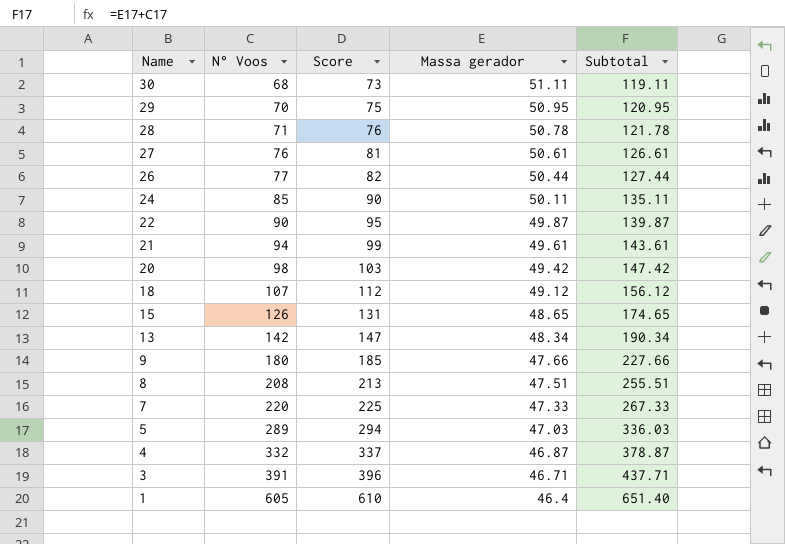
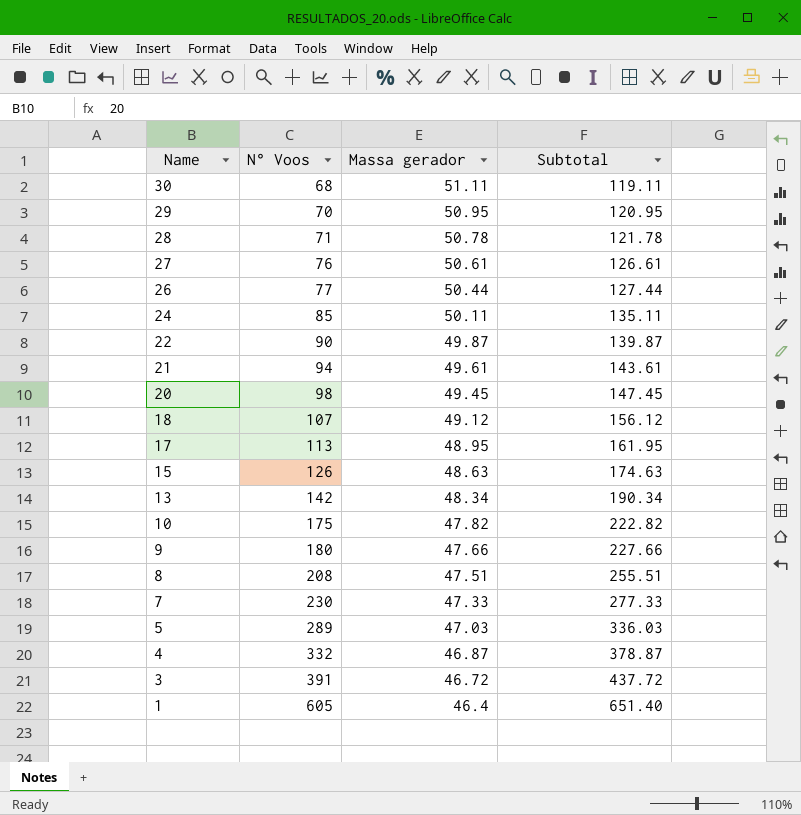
column Score | formula: [N° Voos] + 5 -> none
20 | Massa gerador: 49.42 -> 49.45
20 | Subtotal: 147.42 -> 147.45
row 17: none -> 113 | 48.95 | 161.95
15 | Massa gerador: 48.65 -> 48.63
15 | Subtotal: 174.65 -> 174.63
row 10: none -> 175 | 47.82 | 222.82
7 | N° Voos: 220 -> 230
7 | Subtotal: 267.33 -> 277.33
3 | Massa gerador: 46.71 -> 46.72
3 | Subtotal: 437.71 -> 437.72

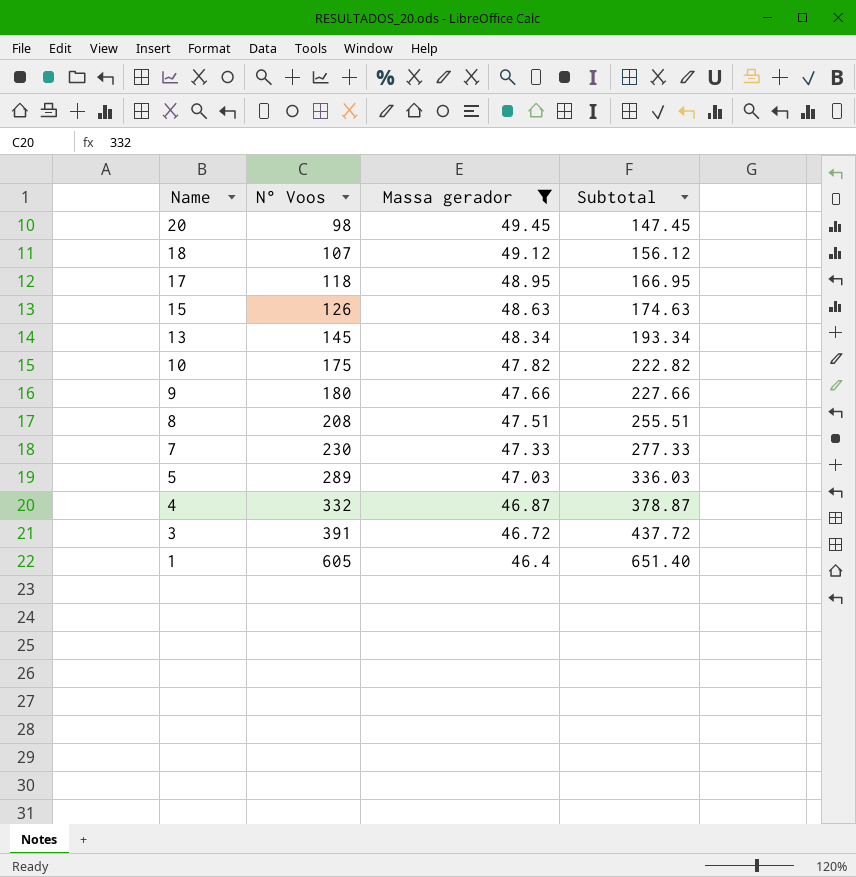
filter: none -> Massa gerador <= 49.45
17 | N° Voos: 113 -> 118
17 | Subtotal: 161.95 -> 166.95
13 | N° Voos: 142 -> 145
13 | Subtotal: 190.34 -> 193.34

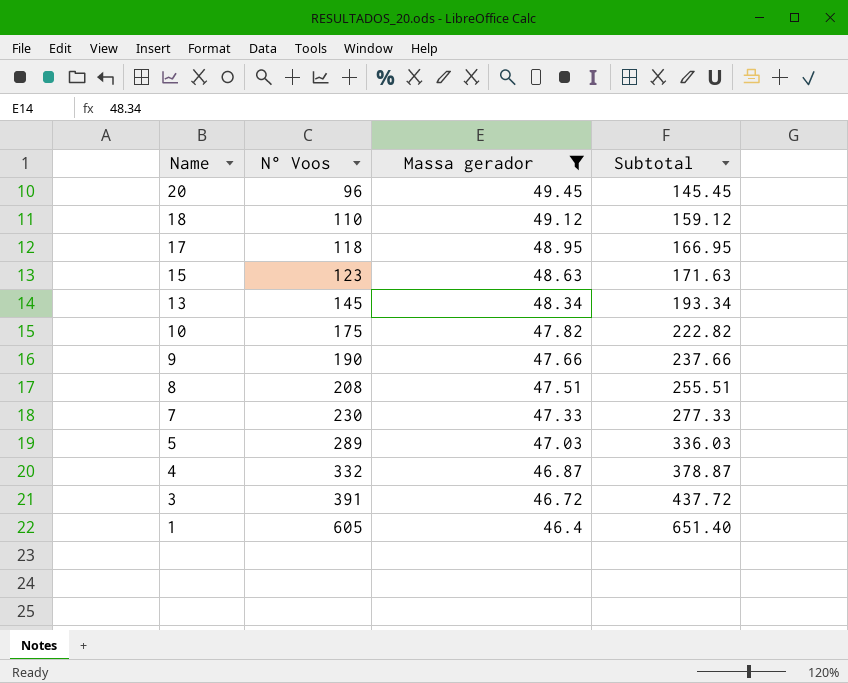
20 | N° Voos: 98 -> 96
20 | Subtotal: 147.45 -> 145.45
18 | N° Voos: 107 -> 110
18 | Subtotal: 156.12 -> 159.12
15 | N° Voos: 126 -> 123
15 | Subtotal: 174.63 -> 171.63
9 | N° Voos: 180 -> 190
9 | Subtotal: 227.66 -> 237.66

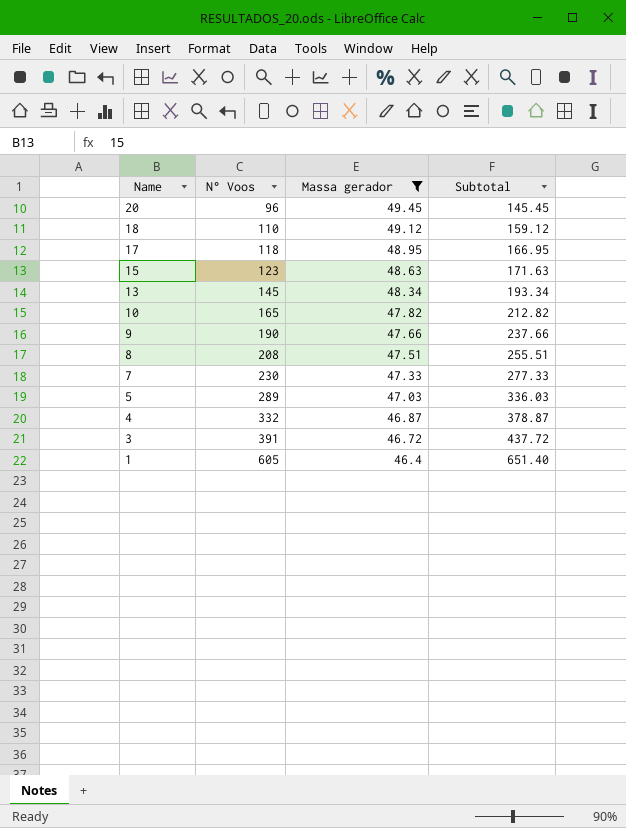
10 | N° Voos: 175 -> 165
10 | Subtotal: 222.82 -> 212.82

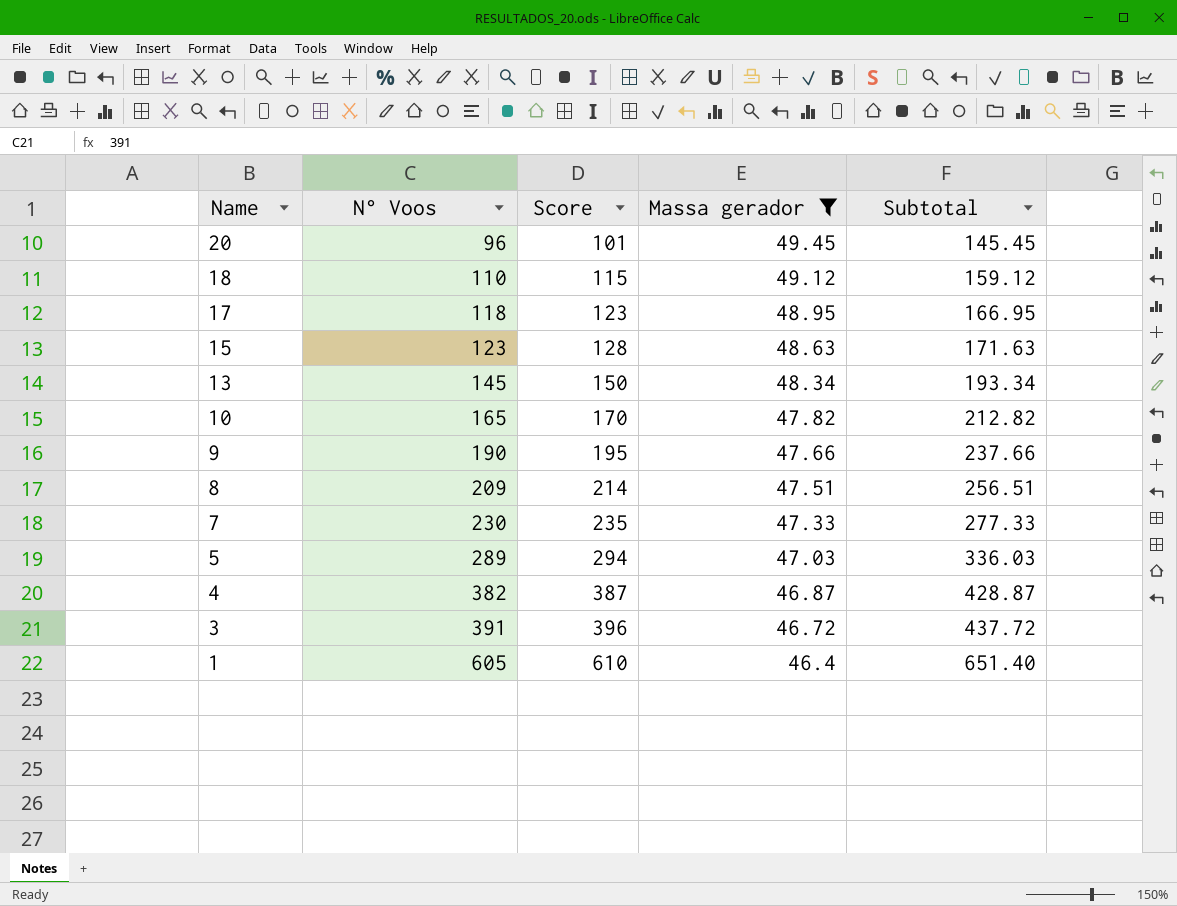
column Score | formula: none -> [N° Voos] + 5
8 | N° Voos: 208 -> 209
8 | Subtotal: 255.51 -> 256.51
4 | N° Voos: 332 -> 382
4 | Subtotal: 378.87 -> 428.87

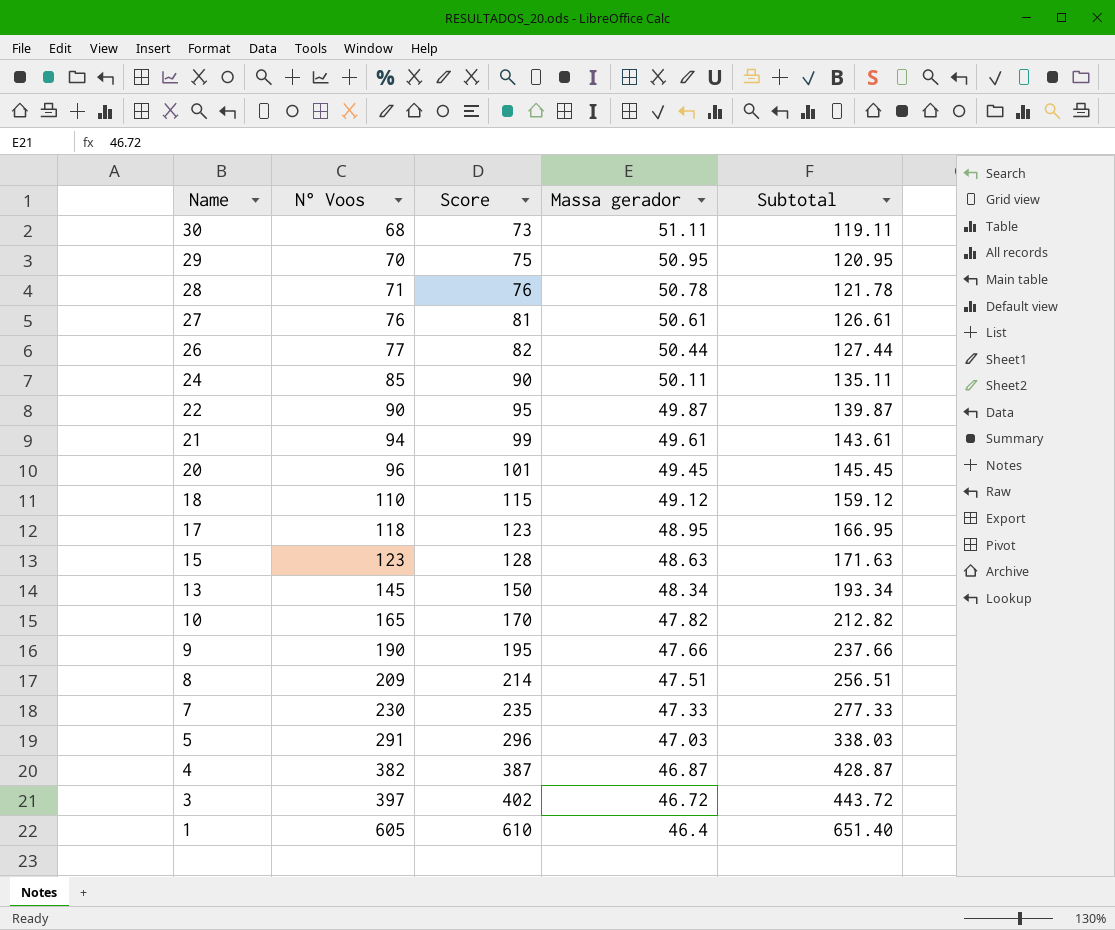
filter: Massa gerador <= 49.45 -> none
5 | N° Voos: 289 -> 291
5 | Score: 294 -> 296
5 | Subtotal: 336.03 -> 338.03
3 | N° Voos: 391 -> 397
3 | Score: 396 -> 402
3 | Subtotal: 437.72 -> 443.72

